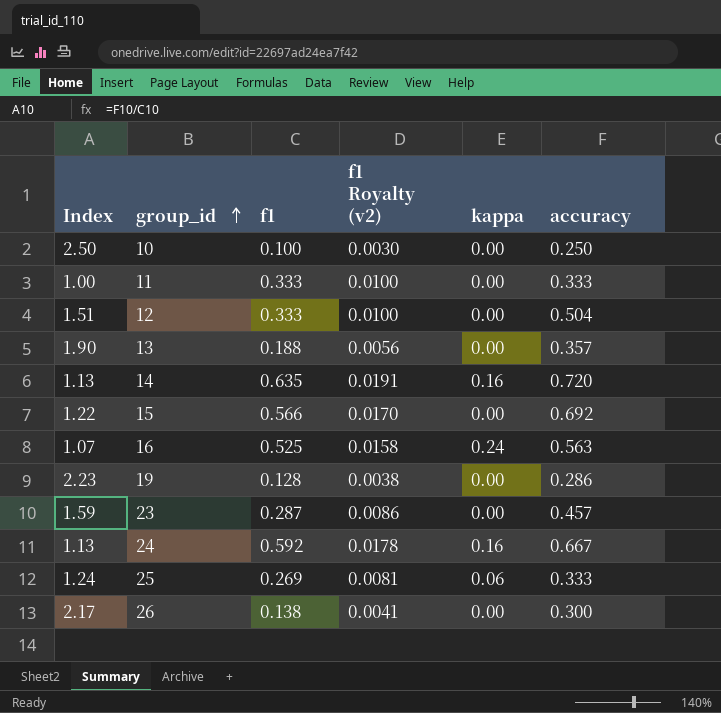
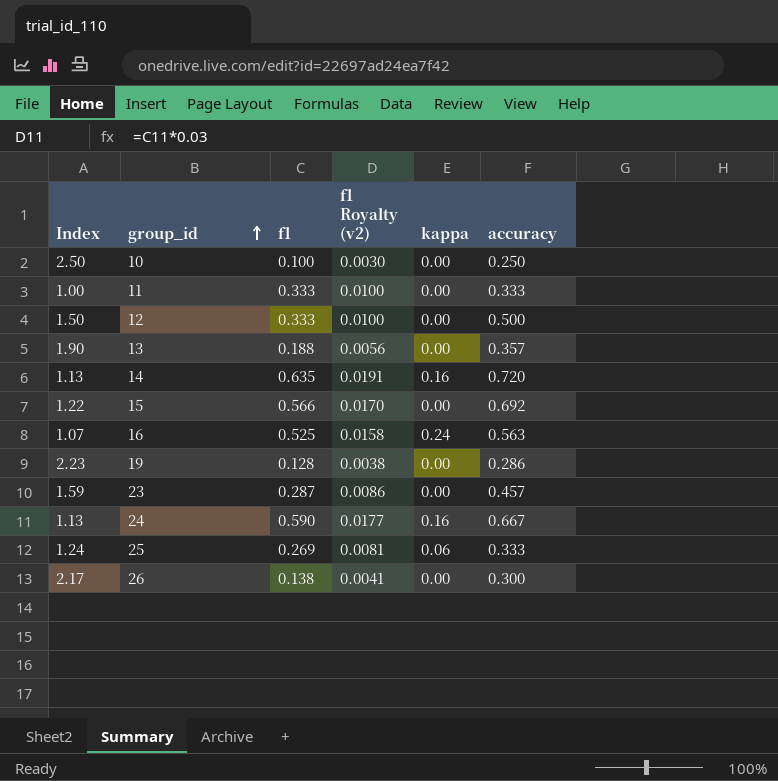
12 | Index: 1.51 -> 1.50
12 | accuracy: 0.504 -> 0.500
24 | f1: 0.592 -> 0.590
24 | f1 Royalty (v2): 0.0178 -> 0.0177

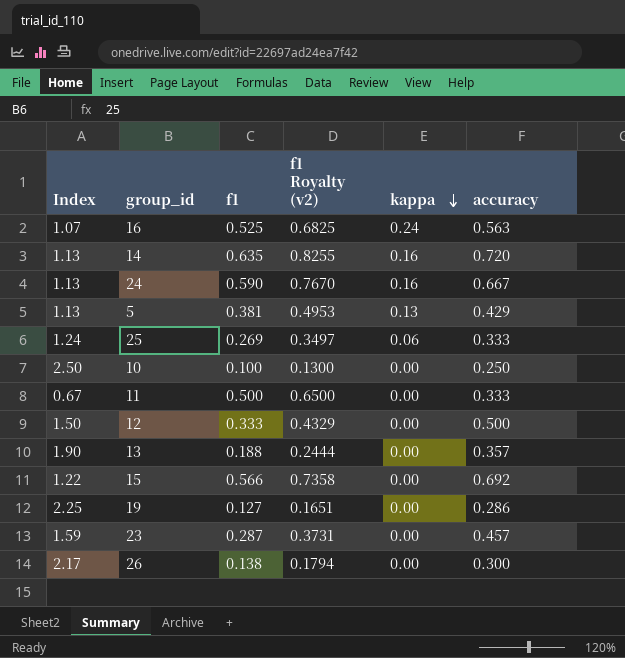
row order: group_id ascending -> kappa descending
column f1 Royalty (v2) | formula: [f1] * 0.03 -> [f1] * 1.3
row 5: none -> 1.13 | 0.381 | 0.4953 | 0.13 | 0.429
11 | Index: 1.00 -> 0.67
11 | f1: 0.333 -> 0.500
19 | Index: 2.23 -> 2.25
19 | f1: 0.128 -> 0.127

